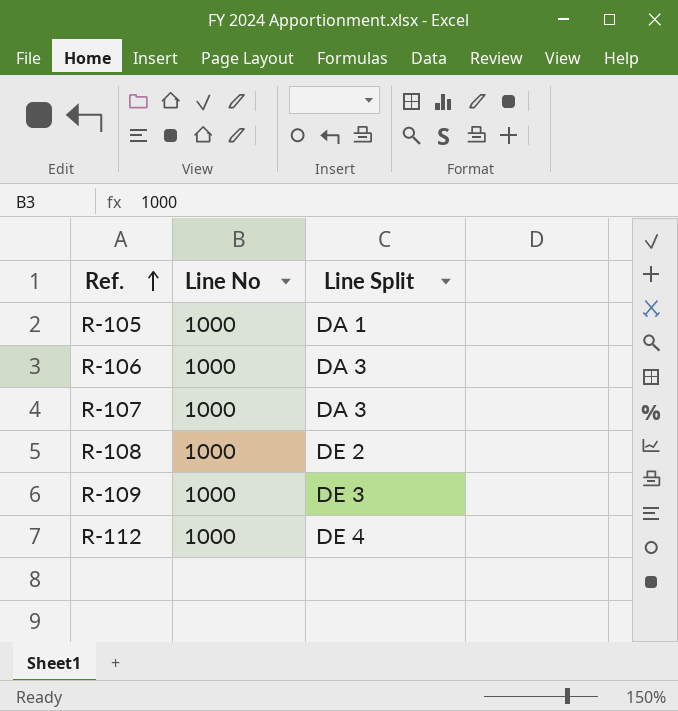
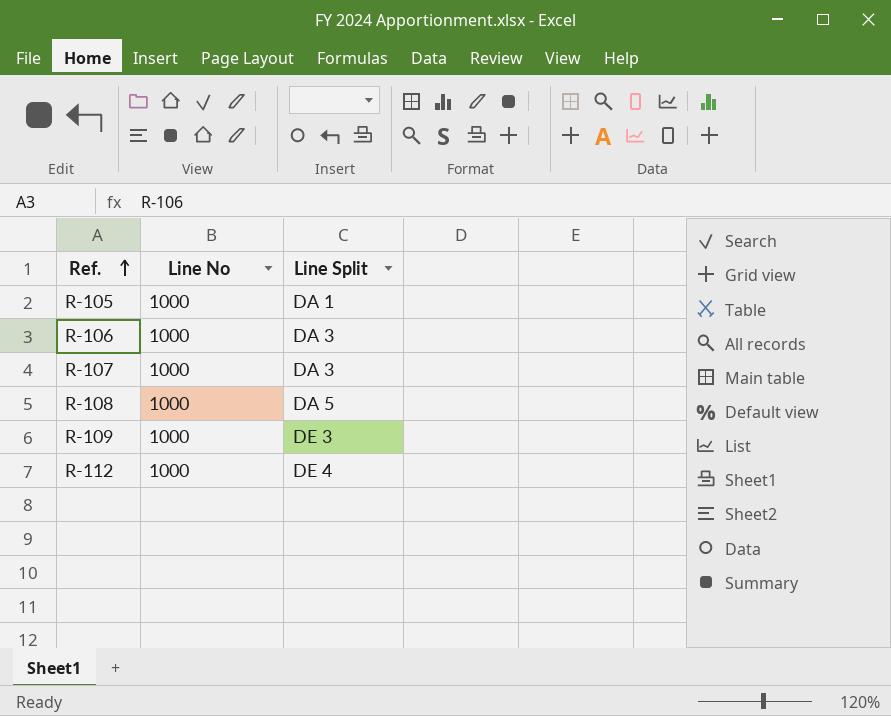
R-108 | Line Split: DE 2 -> DA 5

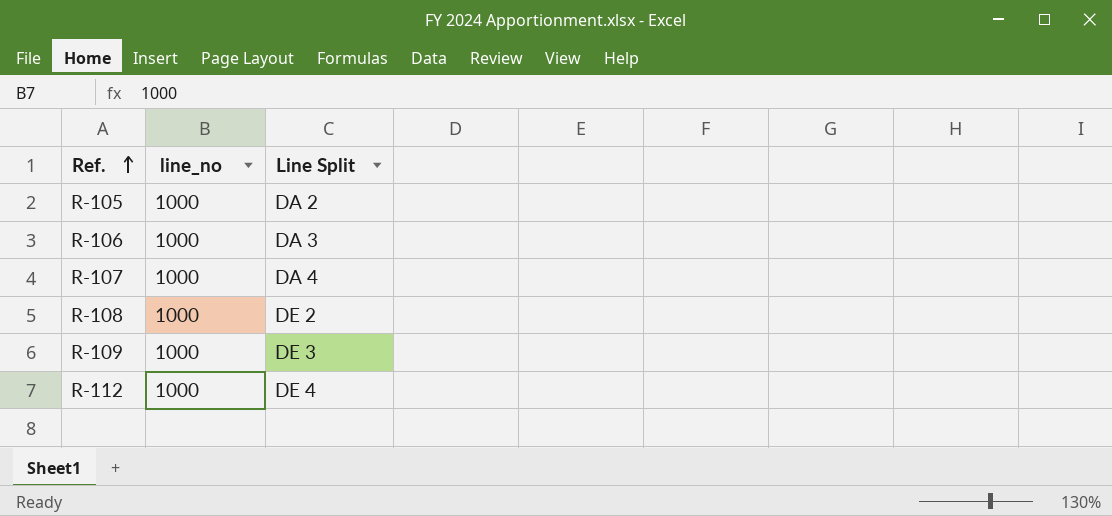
column name: Line No -> line_no
R-105 | Line Split: DA 1 -> DA 2
R-107 | Line Split: DA 3 -> DA 4
R-108 | Line Split: DA 5 -> DE 2

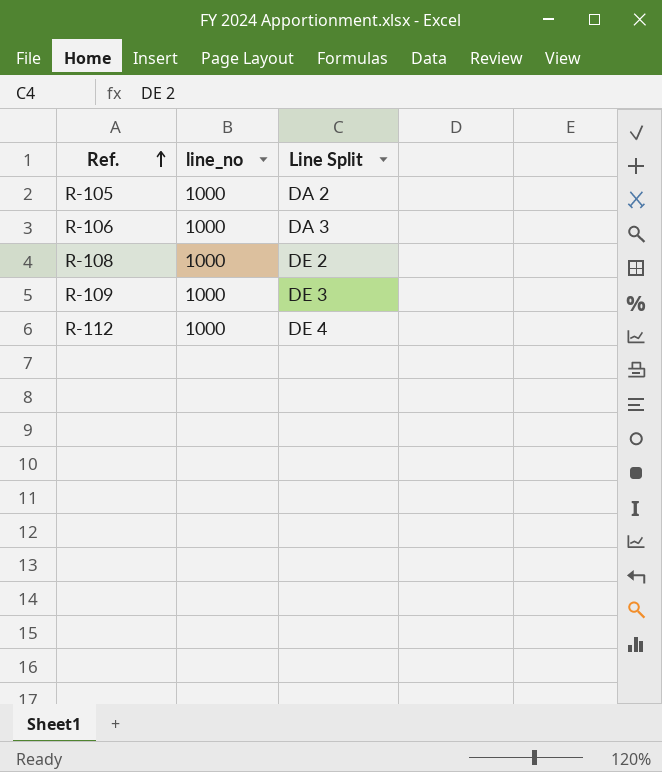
row R-107: 1000 | DA 4 -> none

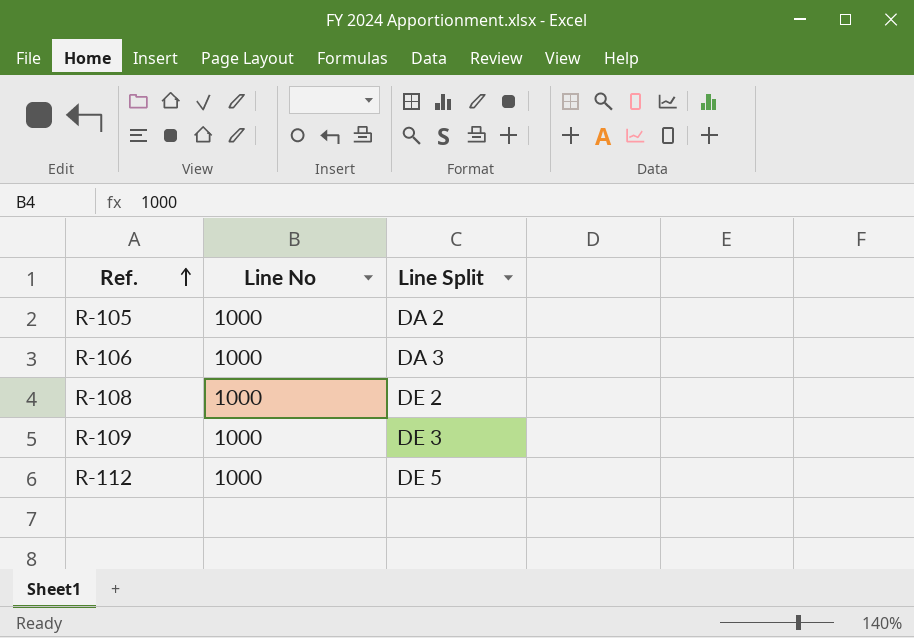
column name: line_no -> Line No
R-112 | Line Split: DE 4 -> DE 5

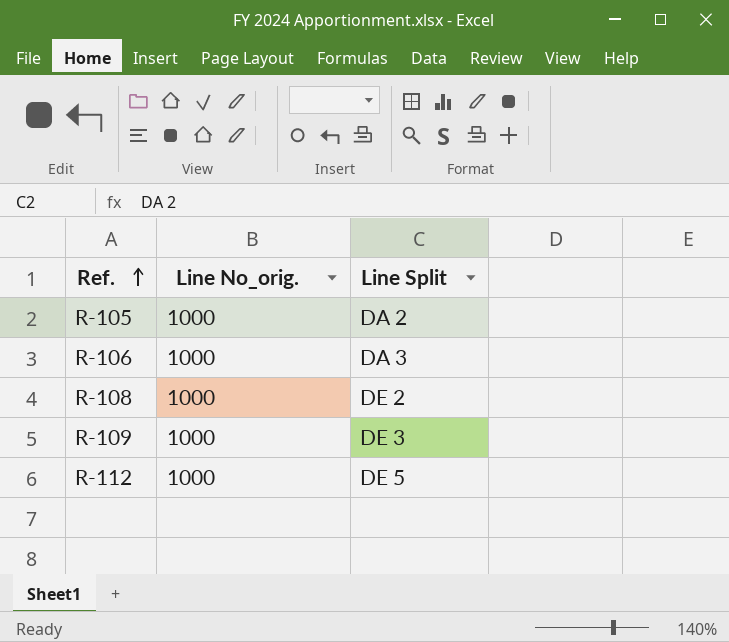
column name: Line No -> Line No_orig.

